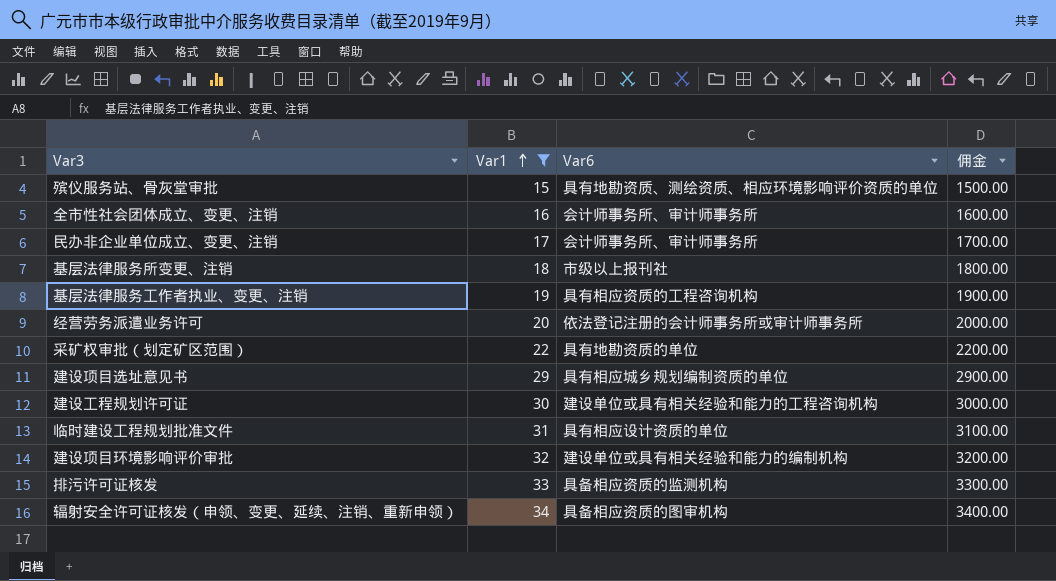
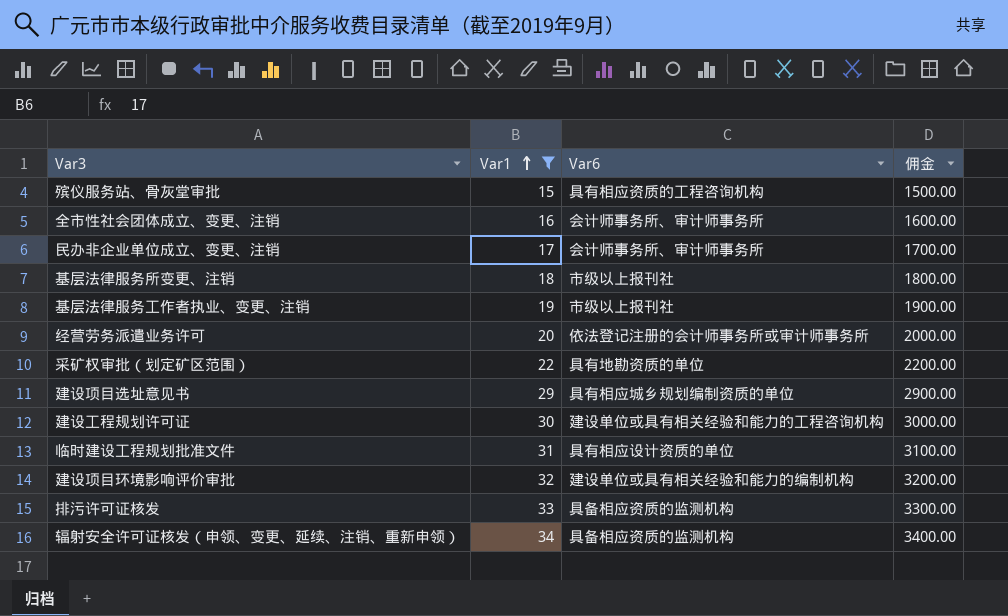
殡仪服务站、骨灰堂审批 | Var6: 具有地勘资质、测绘资质、相应环境影响评价资质的单位 -> 具有相应资质的工程咨询机构
基层法律服务工作者执业、变更、注销 | Var6: 具有相应资质的工程咨询机构 -> 市级以上报刊社
辐射安全许可证核发（申领、变更、延续、注销、重新申领） | Var6: 具备相应资质的图审机构 -> 具备相应资质的监测机构

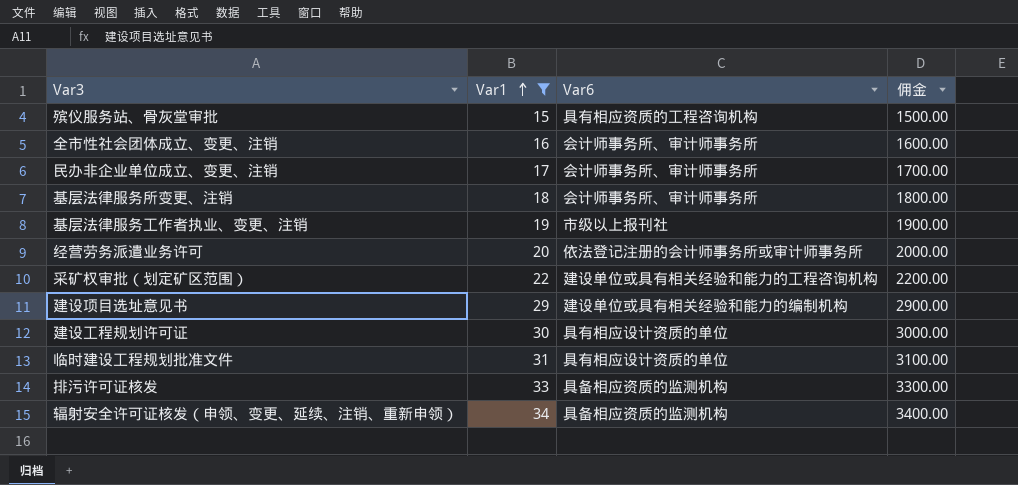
row 建设项目环境影响评价审批: 32 | 建设单位或具有相关经验和能力的编制机构 | 3200.00 -> none
基层法律服务所变更、注销 | Var6: 市级以上报刊社 -> 会计师事务所、审计师事务所
采矿权审批（划定矿区范围） | Var6: 具有地勘资质的单位 -> 建设单位或具有相关经验和能力的工程咨询机构
建设项目选址意见书 | Var6: 具有相应城乡规划编制资质的单位 -> 建设单位或具有相关经验和能力的编制机构
建设工程规划许可证 | Var6: 建设单位或具有相关经验和能力的工程咨询机构 -> 具有相应设计资质的单位

